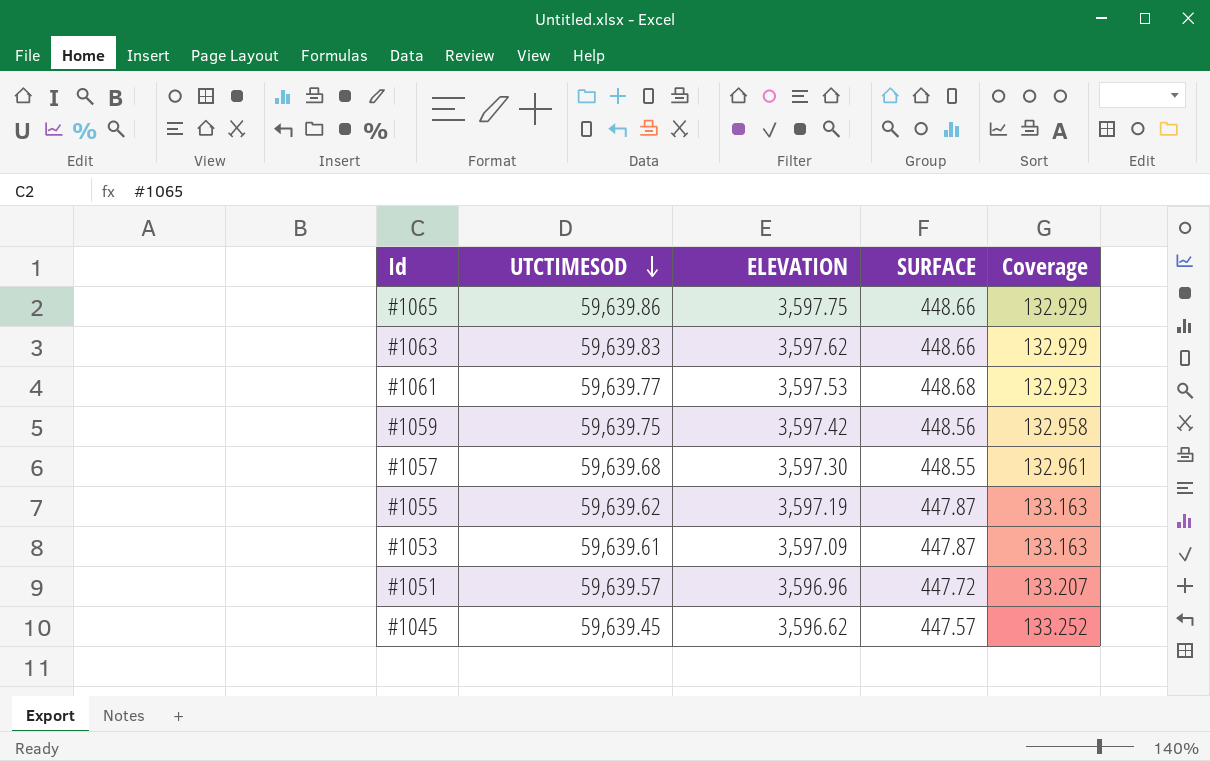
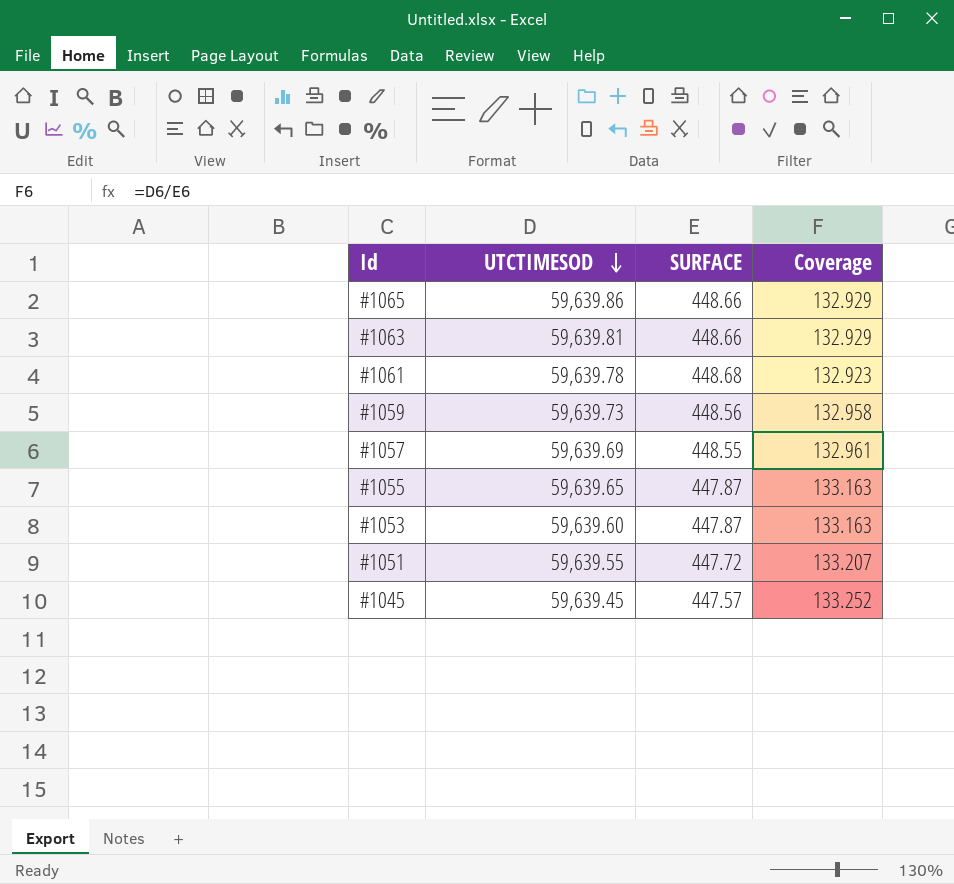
column ELEVATION | position: 3 -> none
#1063 | UTCTIMESOD: 59,639.83 -> 59,639.81
#1061 | UTCTIMESOD: 59,639.77 -> 59,639.78
#1059 | UTCTIMESOD: 59,639.75 -> 59,639.73
#1057 | UTCTIMESOD: 59,639.68 -> 59,639.69
#1055 | UTCTIMESOD: 59,639.62 -> 59,639.65
#1053 | UTCTIMESOD: 59,639.61 -> 59,639.60
#1051 | UTCTIMESOD: 59,639.57 -> 59,639.55

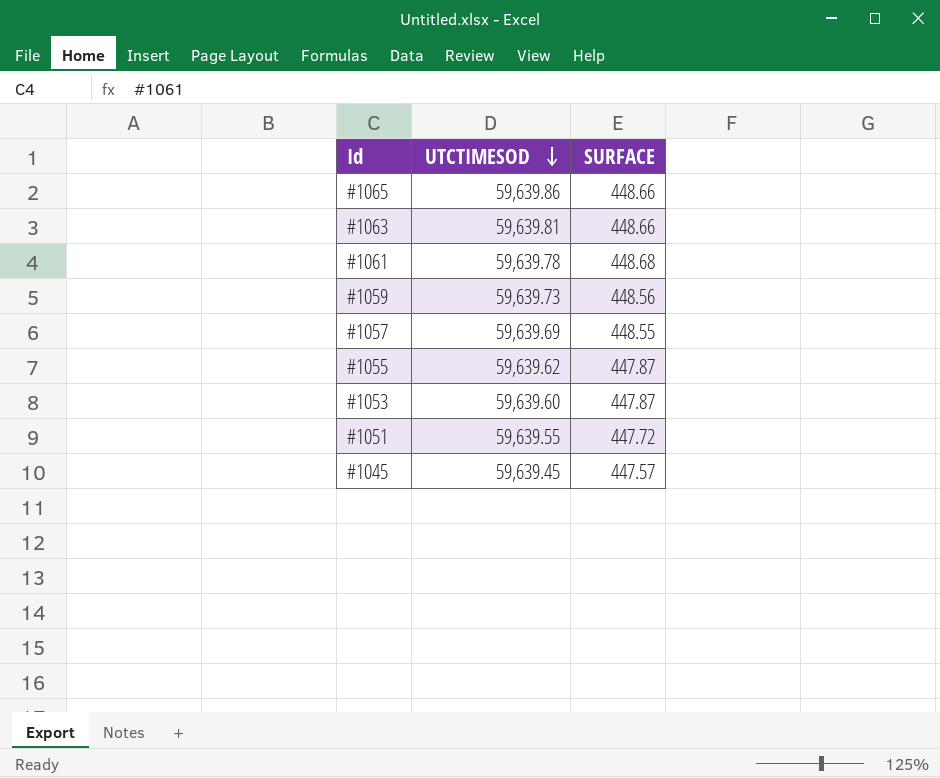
column Coverage | formula: [UTCTIMESOD] / [SURFACE] -> none
#1055 | UTCTIMESOD: 59,639.65 -> 59,639.62

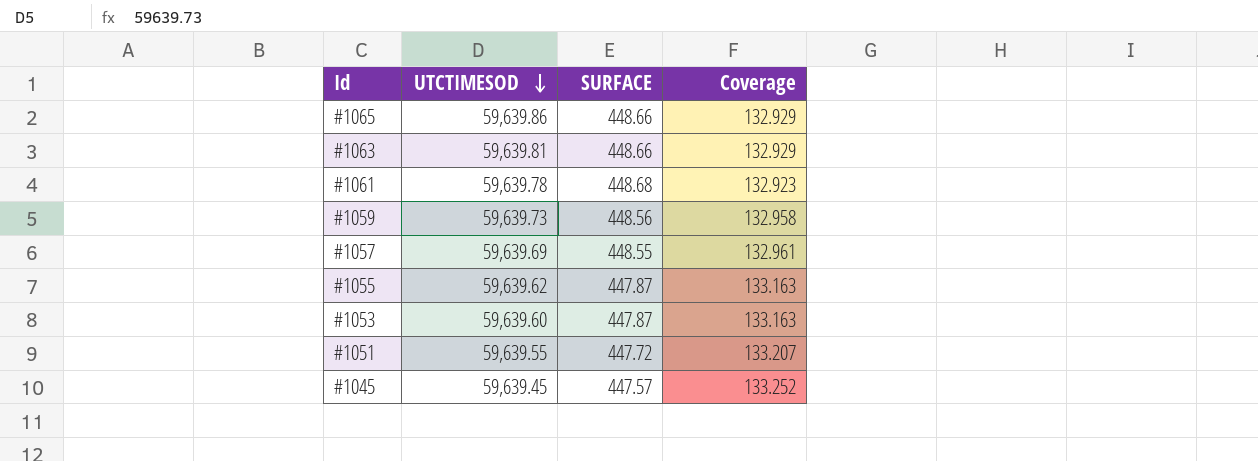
column Coverage | formula: none -> [UTCTIMESOD] / [SURFACE]

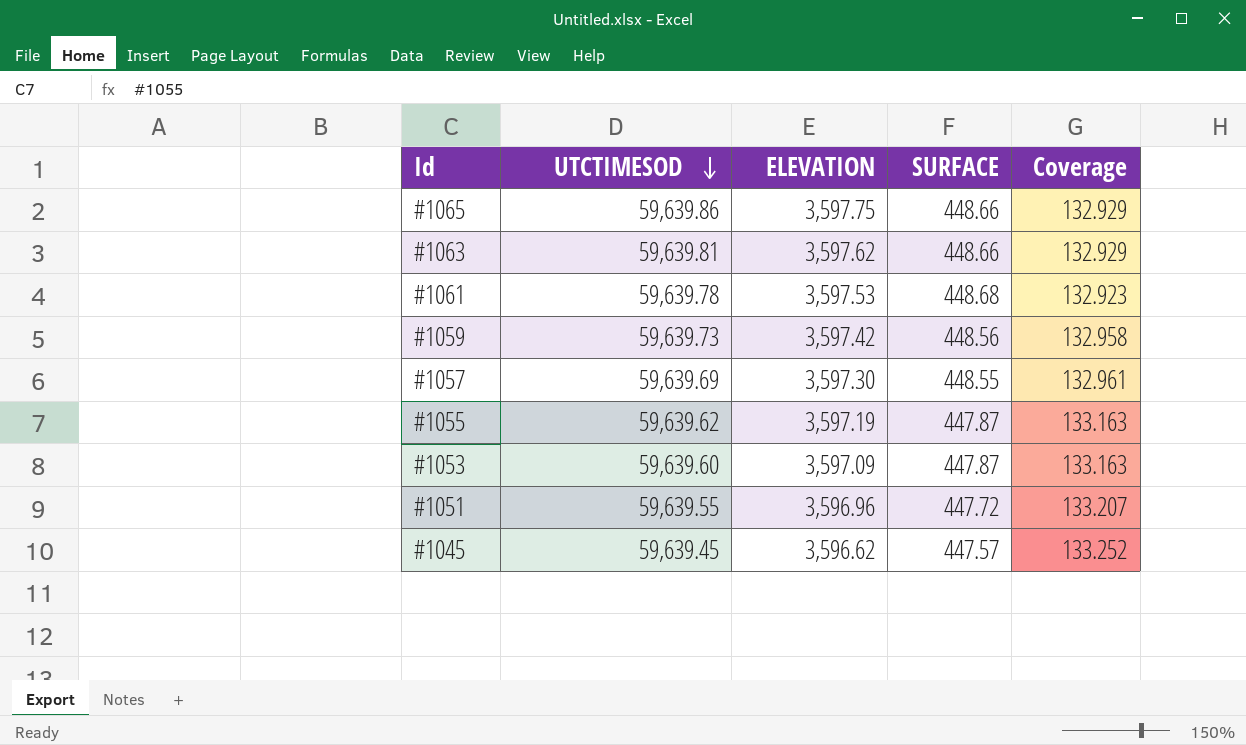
column ELEVATION | position: none -> 3

